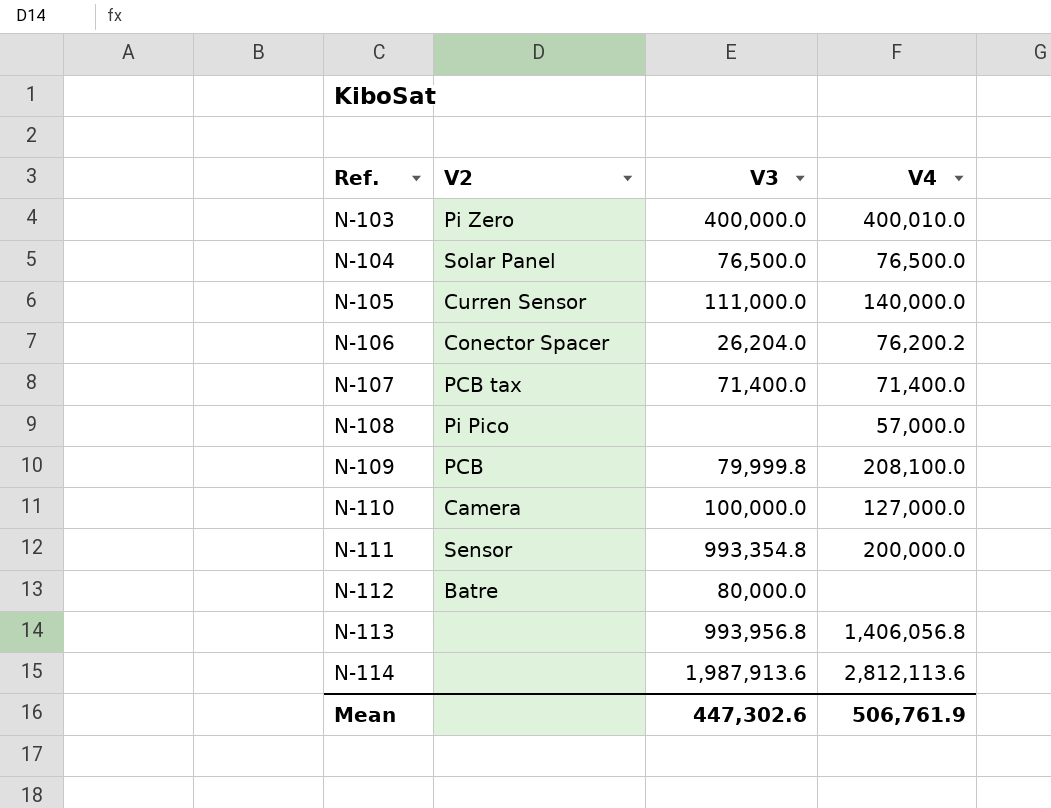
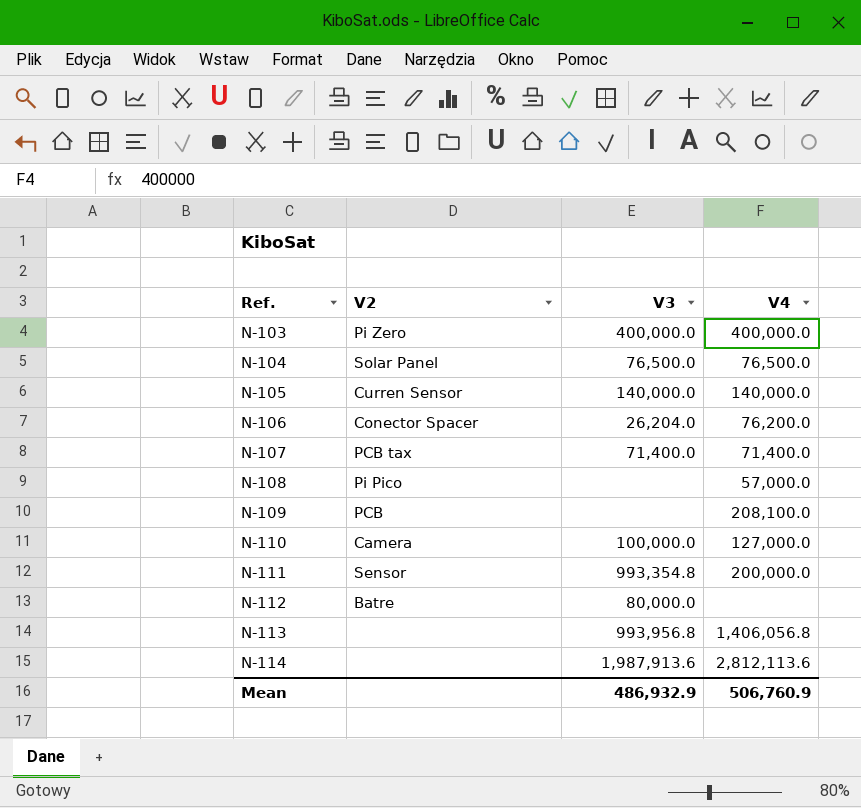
N-103 | V4: 400,010.0 -> 400,000.0
N-105 | V3: 111,000.0 -> 140,000.0
N-106 | V4: 76,200.2 -> 76,200.0
N-109 | V3: 79,999.8 -> none
Mean | V3: 447,302.6 -> 486,932.9
Mean | V4: 506,761.9 -> 506,760.9

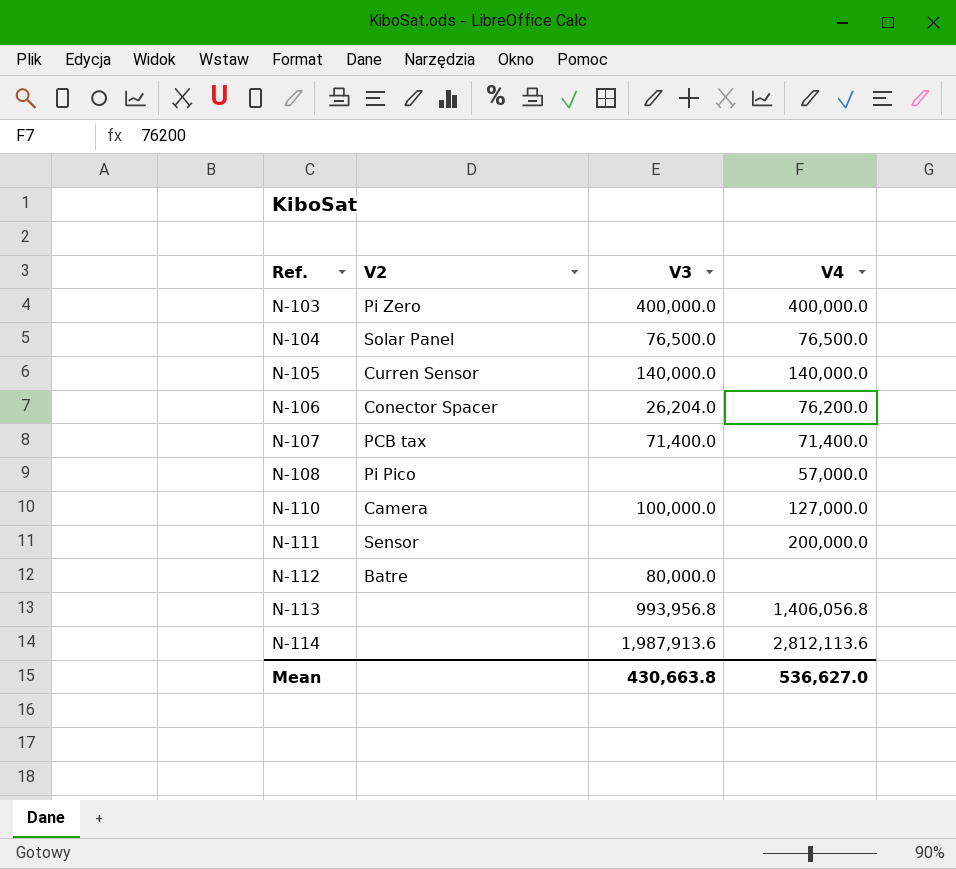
row N-109: PCB | none | 208,100.0 -> none
N-111 | V3: 993,354.8 -> none
Mean | V3: 486,932.9 -> 430,663.8
Mean | V4: 506,760.9 -> 536,627.0

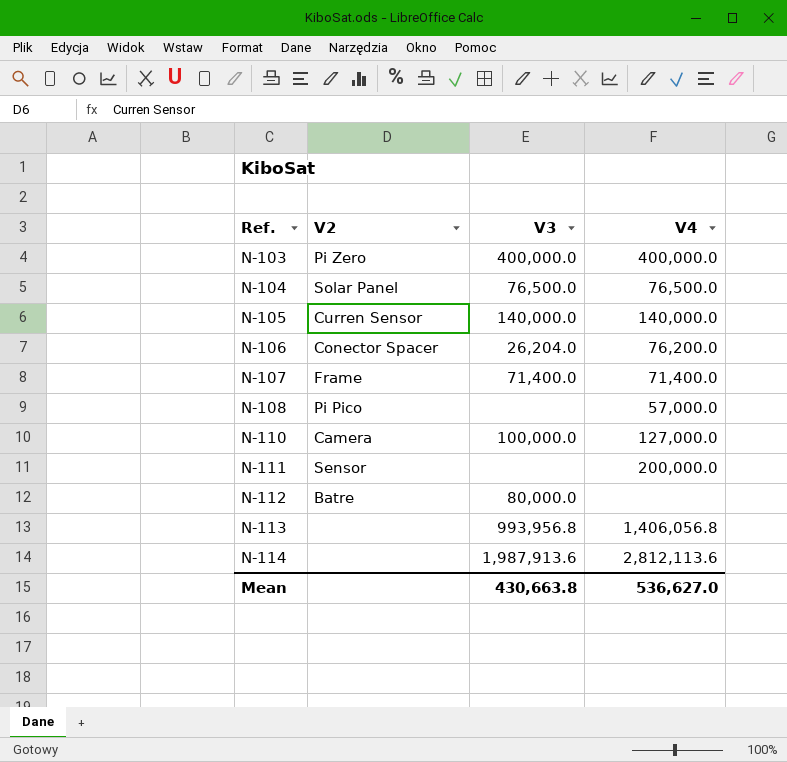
N-107 | V2: PCB tax -> Frame

